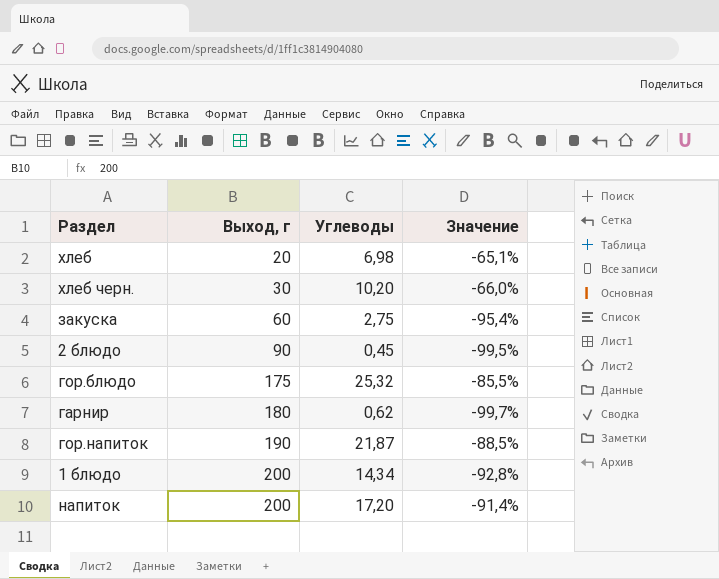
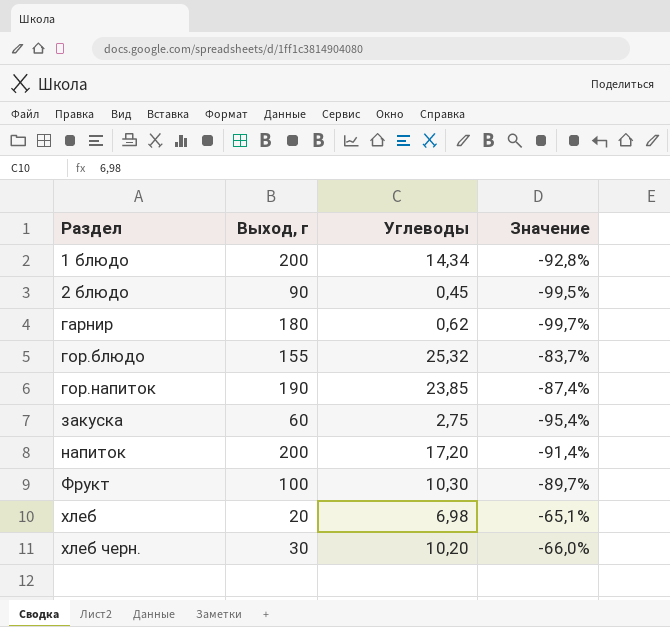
row order: Выход, г ascending -> Раздел ascending
гор.блюдо | Выход, г: 175 -> 155
гор.блюдо | Значение: -85,5% -> -83,7%
гор.напиток | Углеводы: 21,87 -> 23,85
гор.напиток | Значение: -88,5% -> -87,4%
row Фрукт: none -> 100 | 10,30 | -89,7%

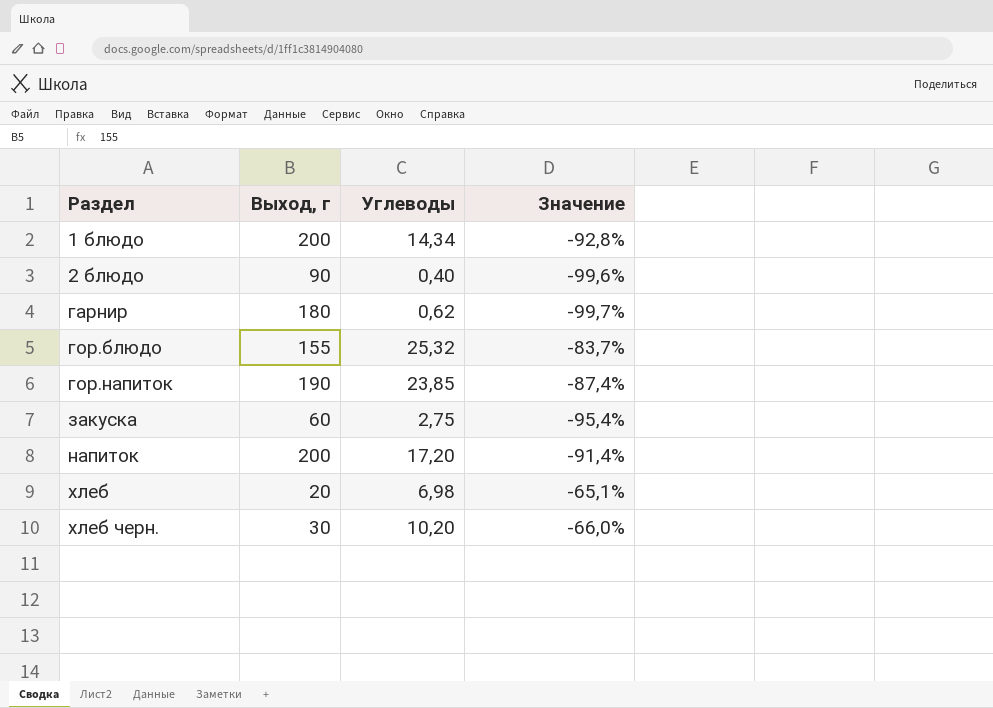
row Фрукт: 100 | 10,30 | -89,7% -> none
2 блюдо | Углеводы: 0,45 -> 0,40
2 блюдо | Значение: -99,5% -> -99,6%

